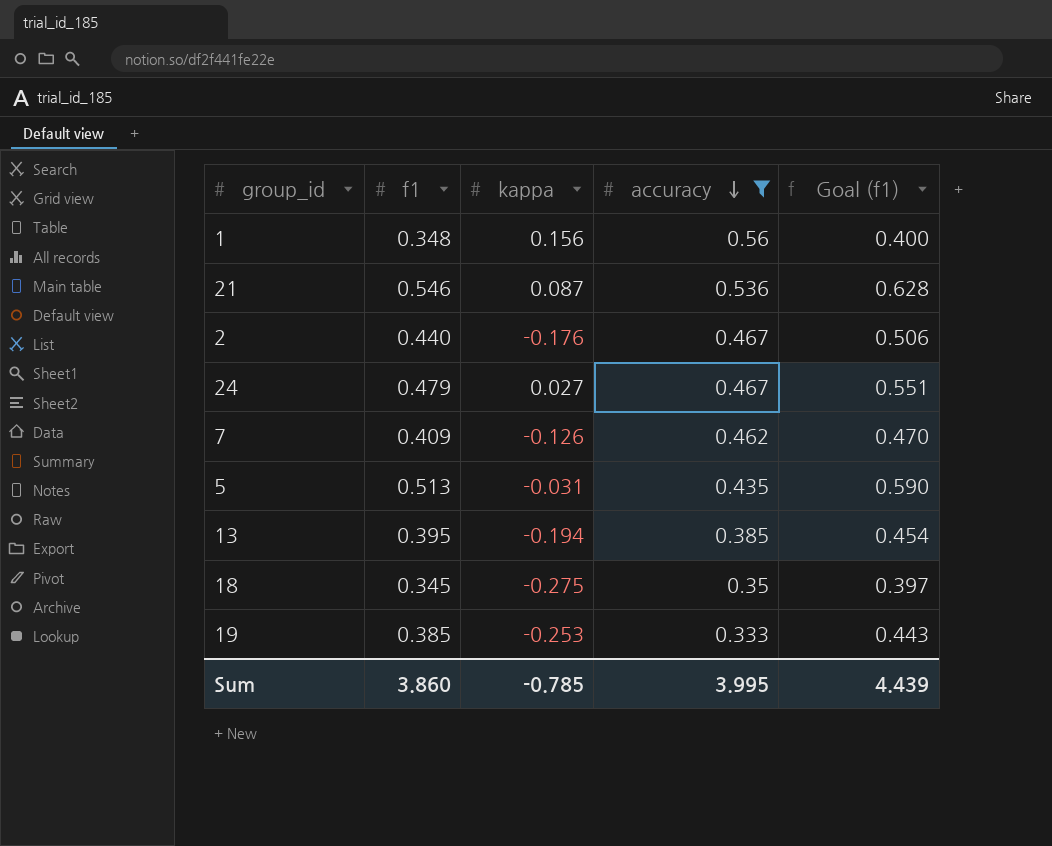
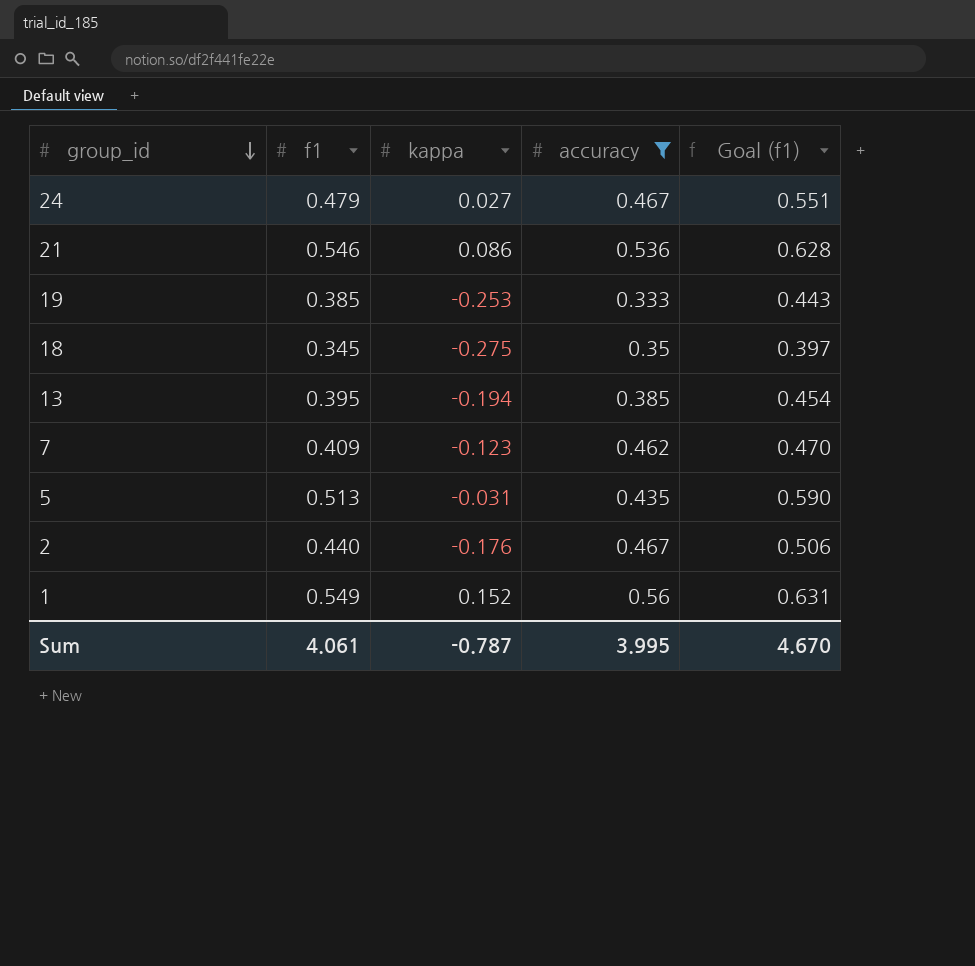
row order: accuracy descending -> group_id descending
21 | kappa: 0.087 -> 0.086
7 | kappa: -0.126 -> -0.123
1 | f1: 0.348 -> 0.549
1 | kappa: 0.156 -> 0.152
1 | Goal (f1): 0.400 -> 0.631
Sum | f1: 3.860 -> 4.061
Sum | kappa: -0.785 -> -0.787
Sum | Goal (f1): 4.439 -> 4.670

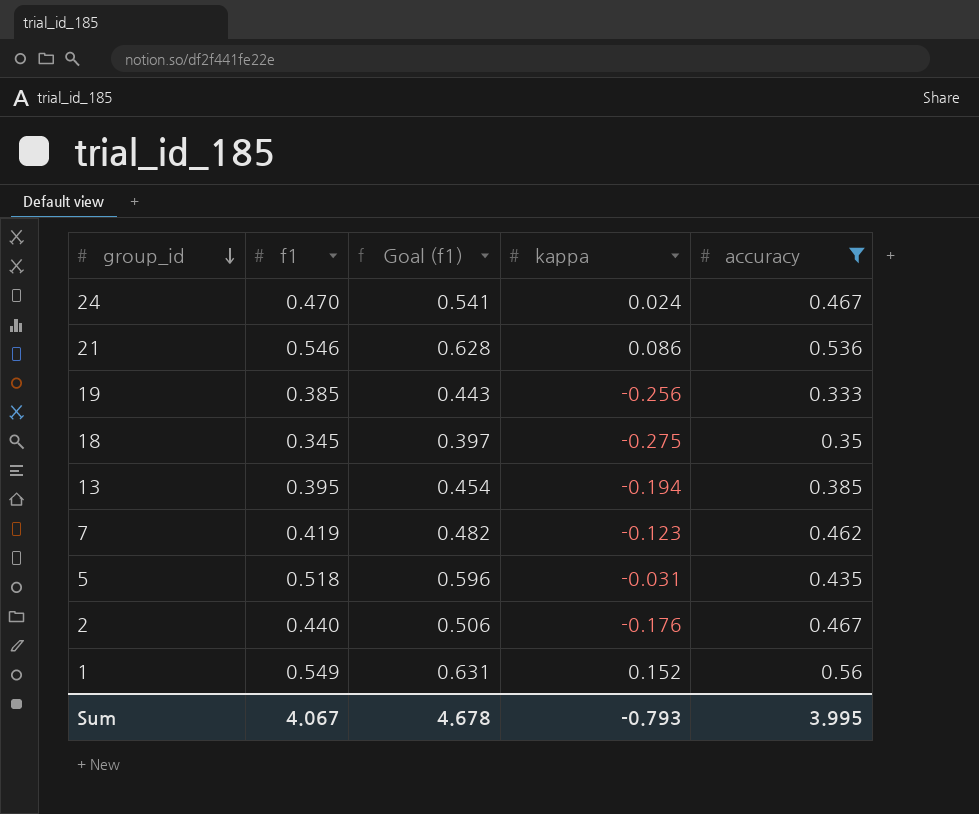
column Goal (f1) | position: 5 -> 3
24 | f1: 0.479 -> 0.470
24 | Goal (f1): 0.551 -> 0.541
24 | kappa: 0.027 -> 0.024
19 | kappa: -0.253 -> -0.256
7 | f1: 0.409 -> 0.419
7 | Goal (f1): 0.470 -> 0.482
5 | f1: 0.513 -> 0.518
5 | Goal (f1): 0.590 -> 0.596
Sum | f1: 4.061 -> 4.067
Sum | Goal (f1): 4.670 -> 4.678
Sum | kappa: -0.787 -> -0.793

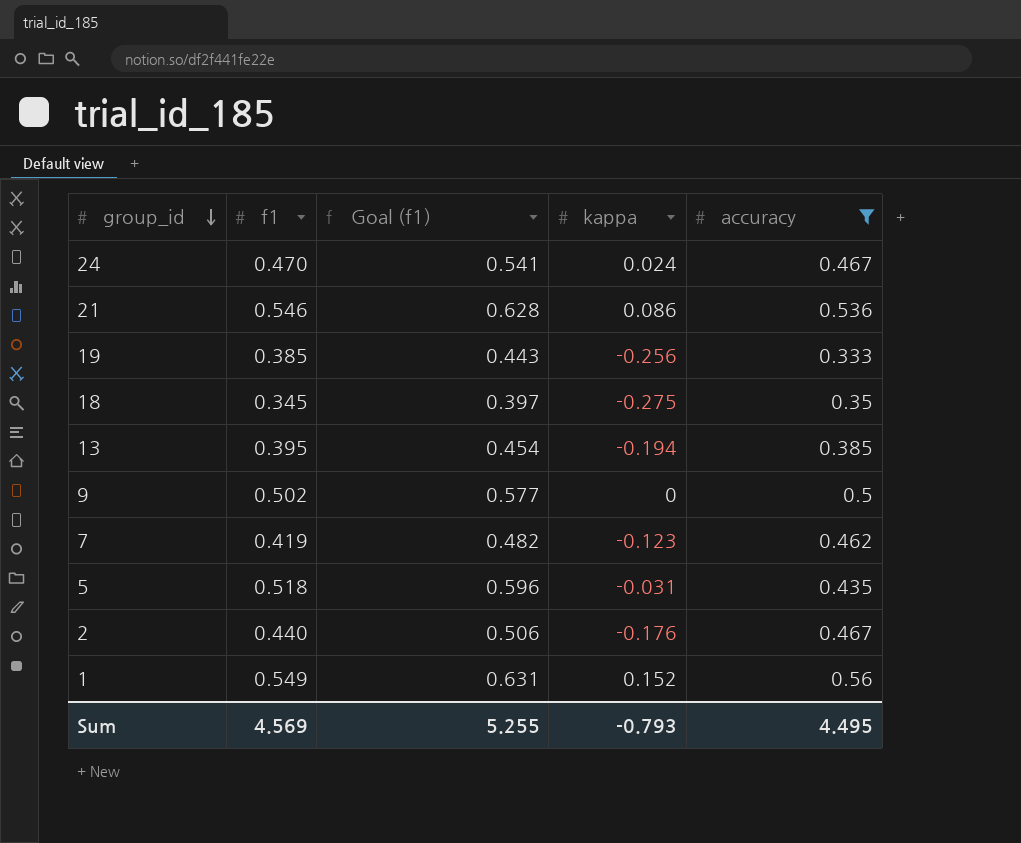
row 9: none -> 0.502 | 0.577 | 0 | 0.5
Sum | f1: 4.067 -> 4.569
Sum | Goal (f1): 4.678 -> 5.255
Sum | accuracy: 3.995 -> 4.495

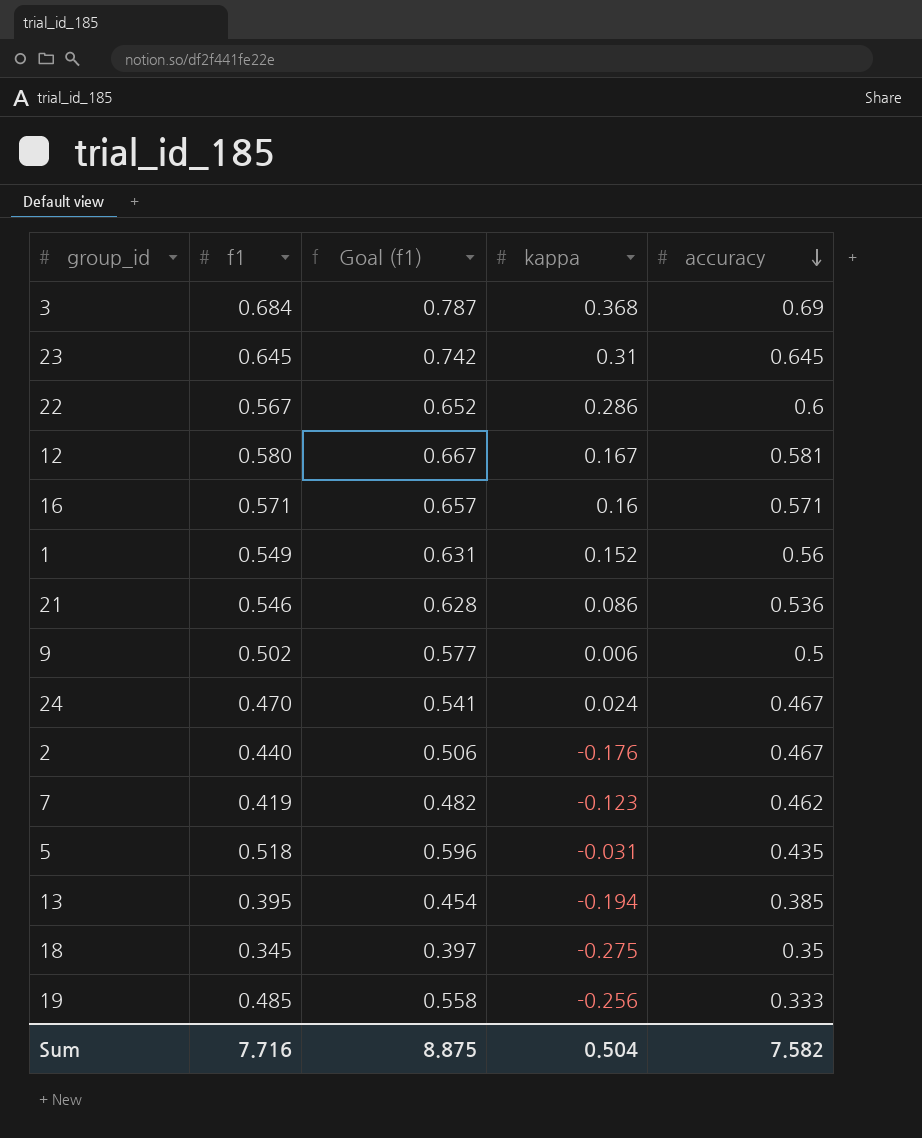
filter: accuracy <= 0.56 -> none
row order: group_id descending -> accuracy descending
9 | kappa: 0 -> 0.006
19 | f1: 0.385 -> 0.485
19 | Goal (f1): 0.443 -> 0.558
Sum | f1: 4.569 -> 7.716
Sum | Goal (f1): 5.255 -> 8.875
Sum | kappa: -0.793 -> 0.504
Sum | accuracy: 4.495 -> 7.582

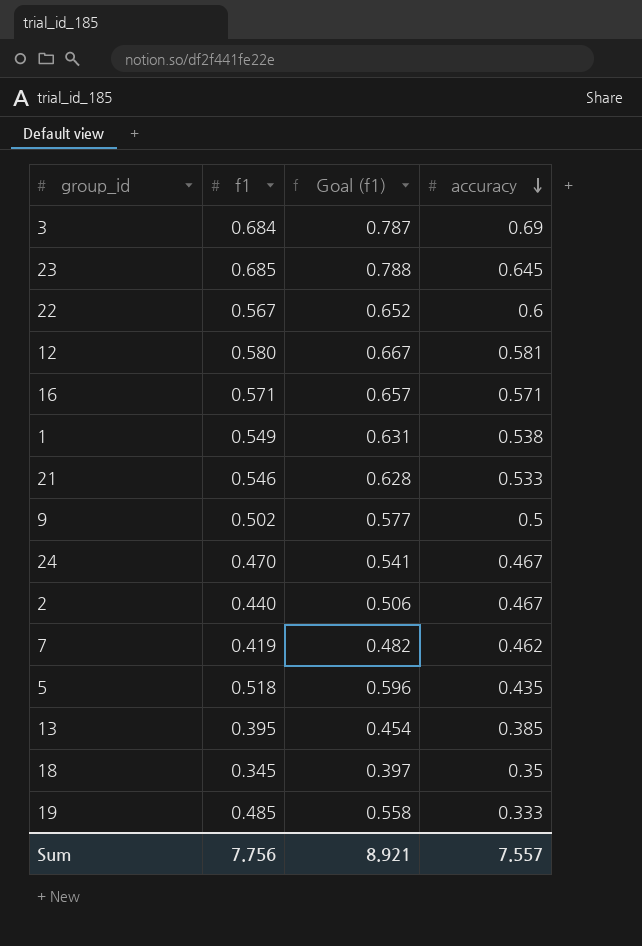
column kappa | position: 4 -> none
23 | f1: 0.645 -> 0.685
23 | Goal (f1): 0.742 -> 0.788
1 | accuracy: 0.56 -> 0.538
21 | accuracy: 0.536 -> 0.533
Sum | f1: 7.716 -> 7.756
Sum | Goal (f1): 8.875 -> 8.921
Sum | accuracy: 7.582 -> 7.557

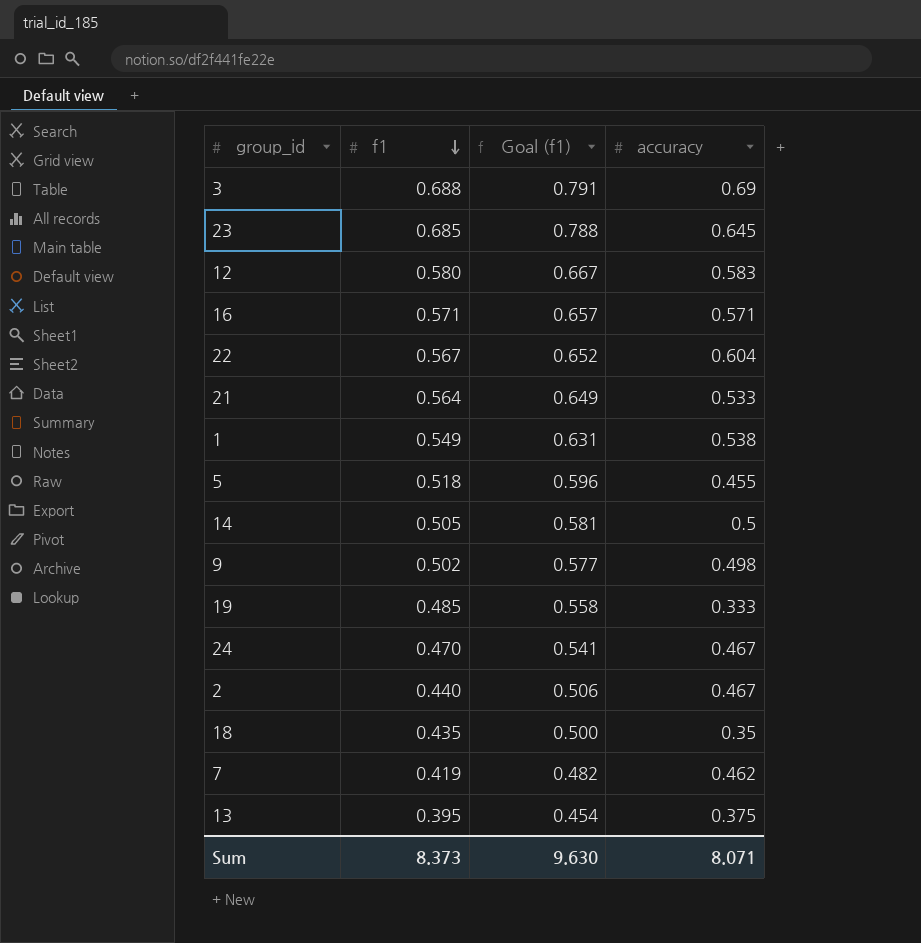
row order: accuracy descending -> f1 descending
3 | f1: 0.684 -> 0.688
3 | Goal (f1): 0.787 -> 0.791
12 | accuracy: 0.581 -> 0.583
22 | accuracy: 0.6 -> 0.604
21 | f1: 0.546 -> 0.564
21 | Goal (f1): 0.628 -> 0.649
5 | accuracy: 0.435 -> 0.455
row 14: none -> 0.505 | 0.581 | 0.5
9 | accuracy: 0.5 -> 0.498
18 | f1: 0.345 -> 0.435
18 | Goal (f1): 0.397 -> 0.500
13 | accuracy: 0.385 -> 0.375
Sum | f1: 7.756 -> 8.373
Sum | Goal (f1): 8.921 -> 9.630
Sum | accuracy: 7.557 -> 8.071

